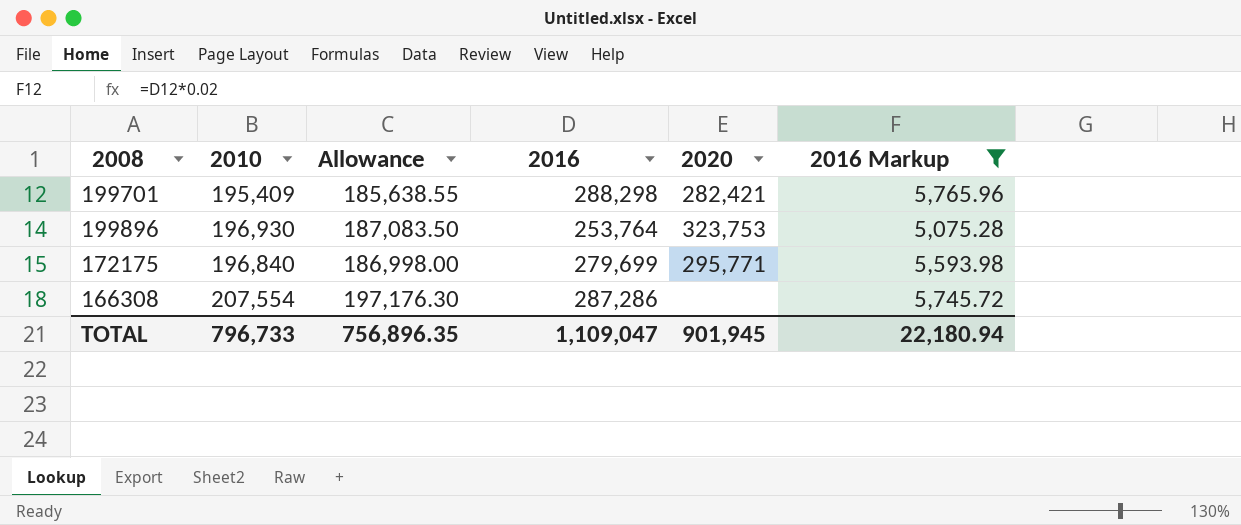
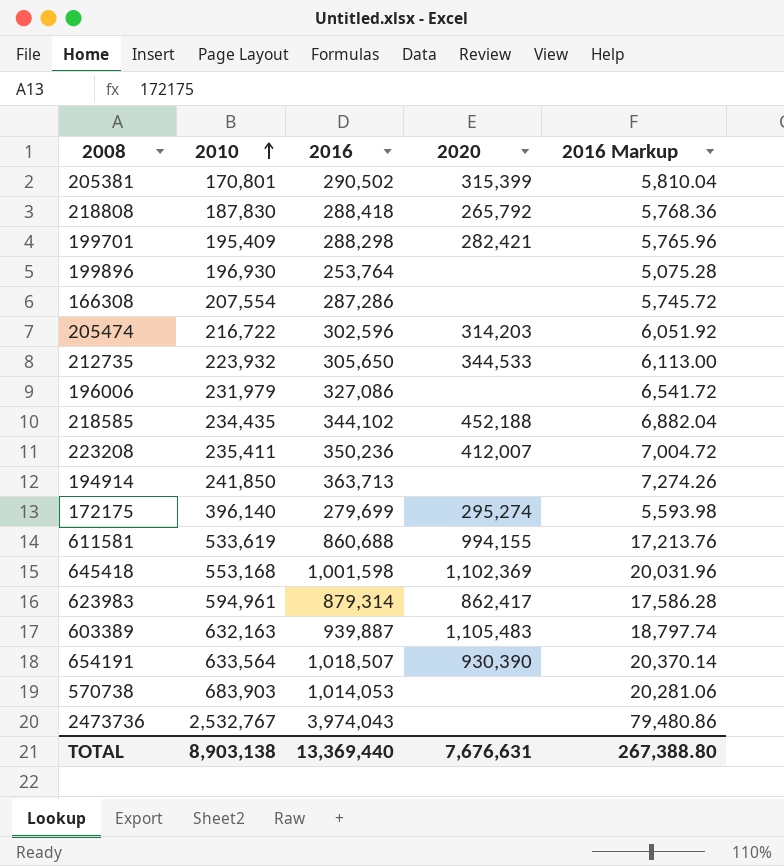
filter: 2016 Markup <= 5,765.96 -> none
row order: none -> 2010 ascending
column Allowance | formula: [2010] * 0.95 -> none
199896 | 2020: 323,753 -> none
172175 | 2010: 196,840 -> 396,140
172175 | 2020: 295,771 -> 295,274
TOTAL | 2010: 796,733 -> 8,903,138
TOTAL | 2016: 1,109,047 -> 13,369,440
TOTAL | 2020: 901,945 -> 7,676,631
TOTAL | 2016 Markup: 22,180.94 -> 267,388.80

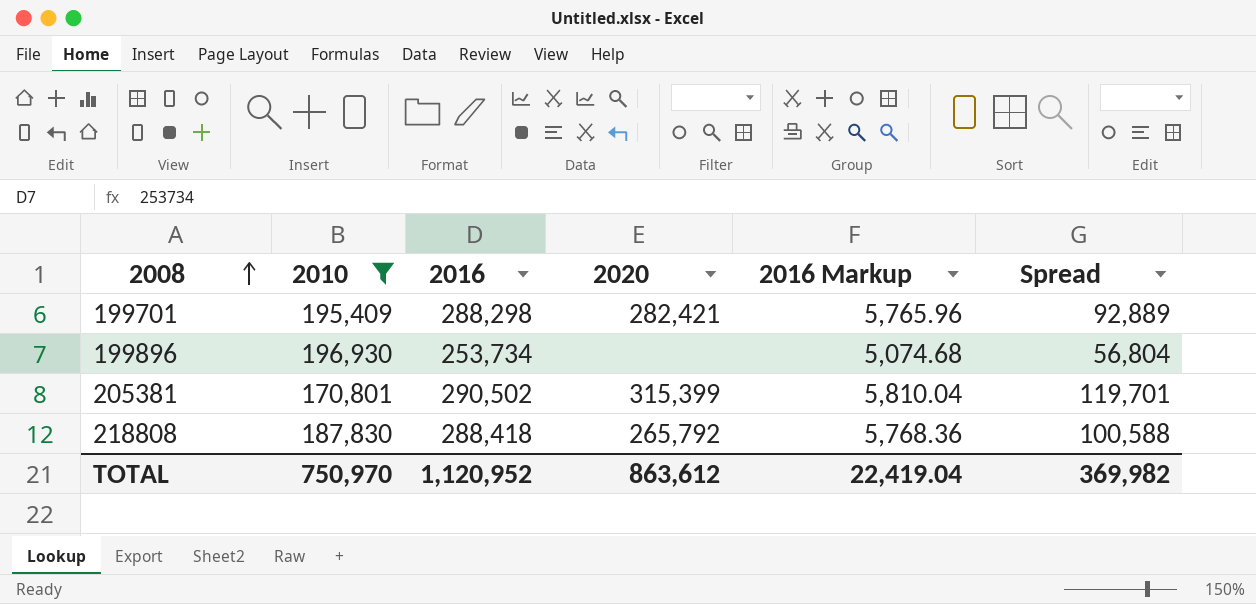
filter: none -> 2010 <= 196,930
row order: 2010 ascending -> 2008 ascending
column Spread | formula: none -> [2016] - [2010]
199896 | 2016: 253,764 -> 253,734
199896 | 2016 Markup: 5,075.28 -> 5,074.68
TOTAL | 2010: 8,903,138 -> 750,970
TOTAL | 2016: 13,369,440 -> 1,120,952
TOTAL | 2020: 7,676,631 -> 863,612
TOTAL | 2016 Markup: 267,388.80 -> 22,419.04

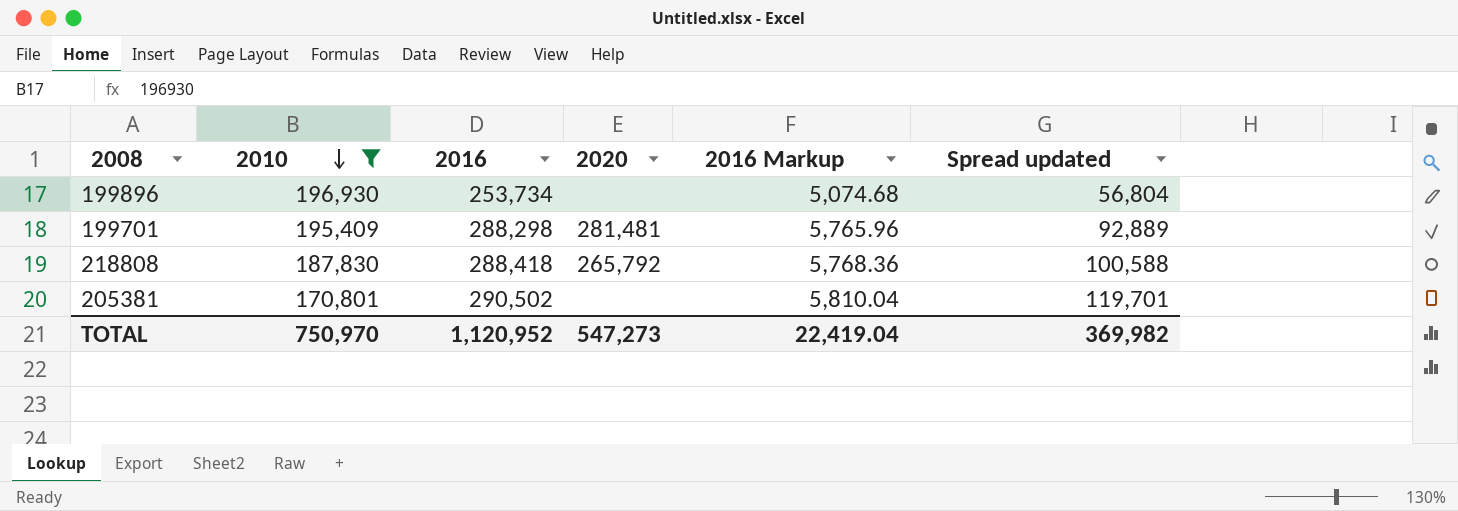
row order: 2008 ascending -> 2010 descending
column name: Spread -> Spread updated
199701 | 2020: 282,421 -> 281,481
205381 | 2020: 315,399 -> none
TOTAL | 2020: 863,612 -> 547,273

